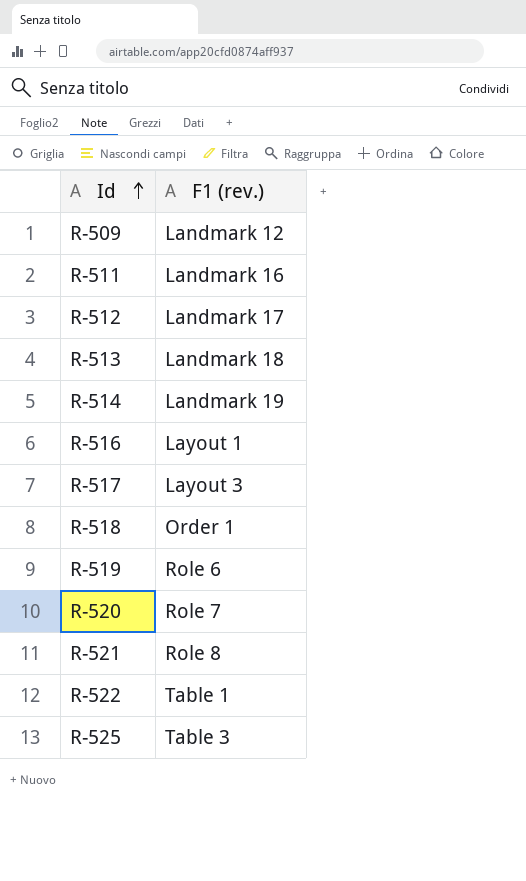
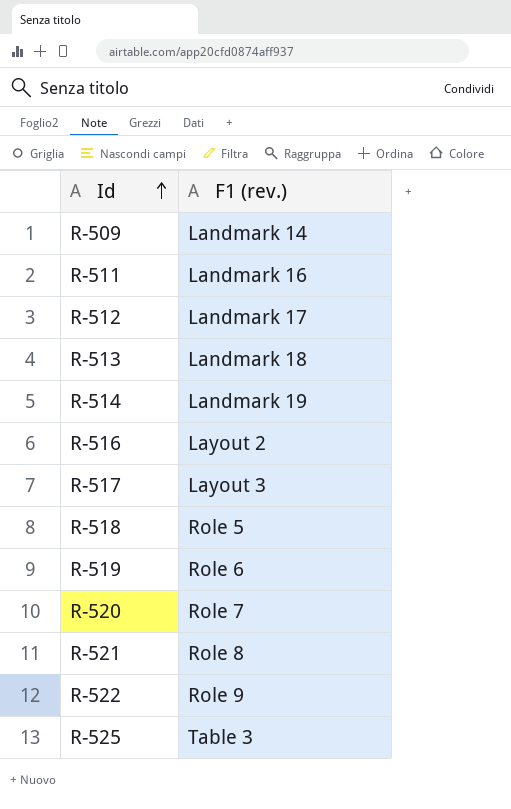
R-509 | F1 (rev.): Landmark 12 -> Landmark 14
R-516 | F1 (rev.): Layout 1 -> Layout 2
R-518 | F1 (rev.): Order 1 -> Role 5
R-522 | F1 (rev.): Table 1 -> Role 9

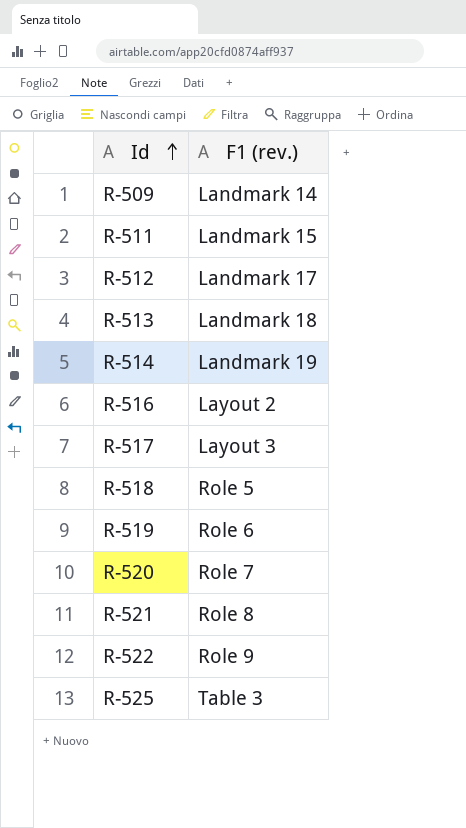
R-511 | F1 (rev.): Landmark 16 -> Landmark 15

